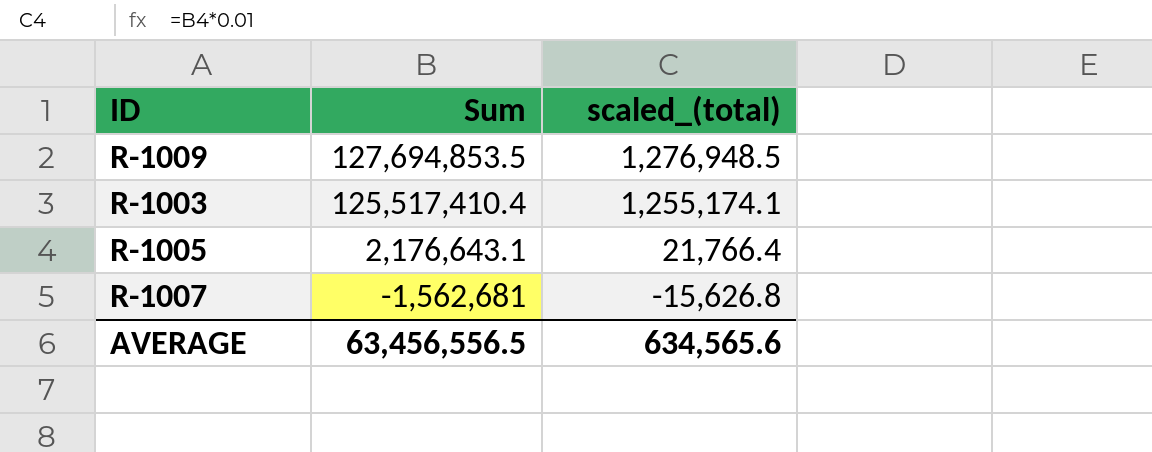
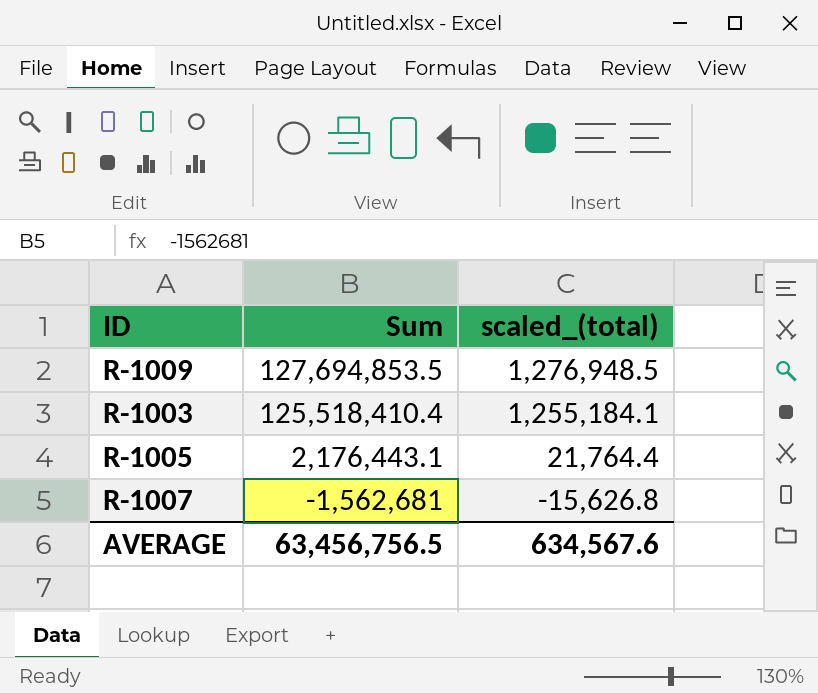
R-1003 | Sum: 125,517,410.4 -> 125,518,410.4
R-1003 | scaled_(total): 1,255,174.1 -> 1,255,184.1
R-1005 | Sum: 2,176,643.1 -> 2,176,443.1
R-1005 | scaled_(total): 21,766.4 -> 21,764.4
AVERAGE | Sum: 63,456,556.5 -> 63,456,756.5
AVERAGE | scaled_(total): 634,565.6 -> 634,567.6

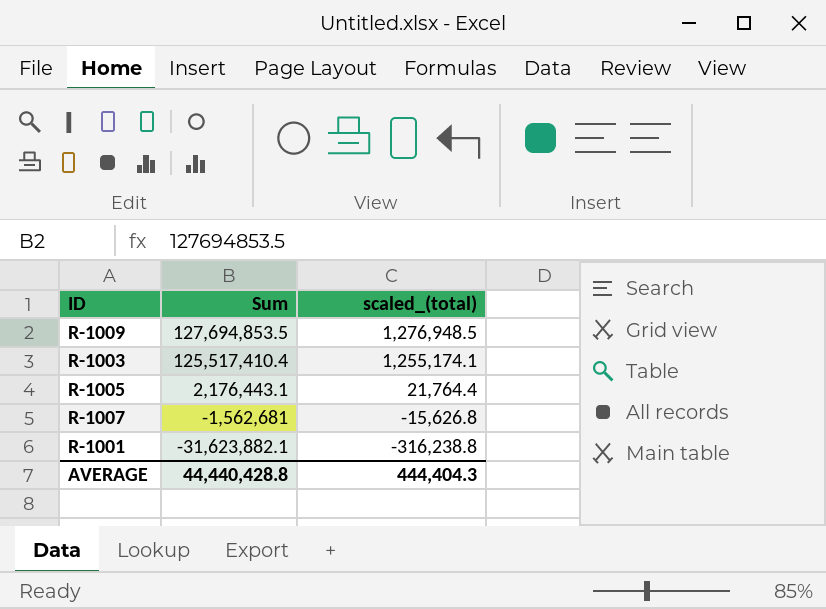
R-1003 | Sum: 125,518,410.4 -> 125,517,410.4
R-1003 | scaled_(total): 1,255,184.1 -> 1,255,174.1
row R-1001: none -> -31,623,882.1 | -316,238.8
AVERAGE | Sum: 63,456,756.5 -> 44,440,428.8
AVERAGE | scaled_(total): 634,567.6 -> 444,404.3

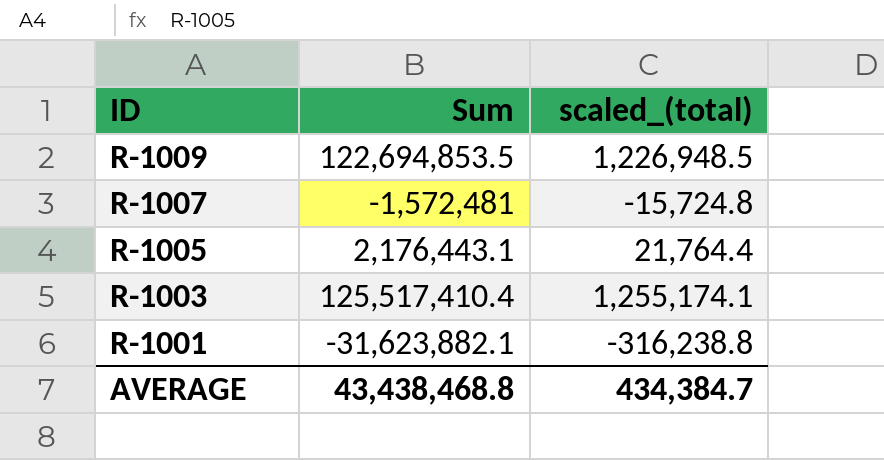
row order: Sum descending -> ID descending
R-1009 | Sum: 127,694,853.5 -> 122,694,853.5
R-1009 | scaled_(total): 1,276,948.5 -> 1,226,948.5
R-1007 | Sum: -1,562,681 -> -1,572,481
R-1007 | scaled_(total): -15,626.8 -> -15,724.8
AVERAGE | Sum: 44,440,428.8 -> 43,438,468.8
AVERAGE | scaled_(total): 444,404.3 -> 434,384.7

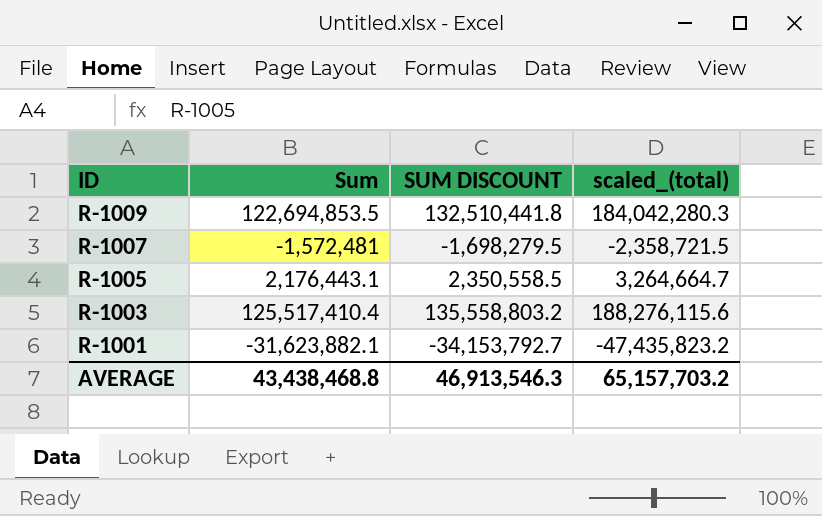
column SUM DISCOUNT | formula: none -> [Sum] * 1.08
column scaled_(total) | formula: [Sum] * 0.01 -> [Sum] * 1.5
AVERAGE | scaled_(total): 434,384.7 -> 65,157,703.2

